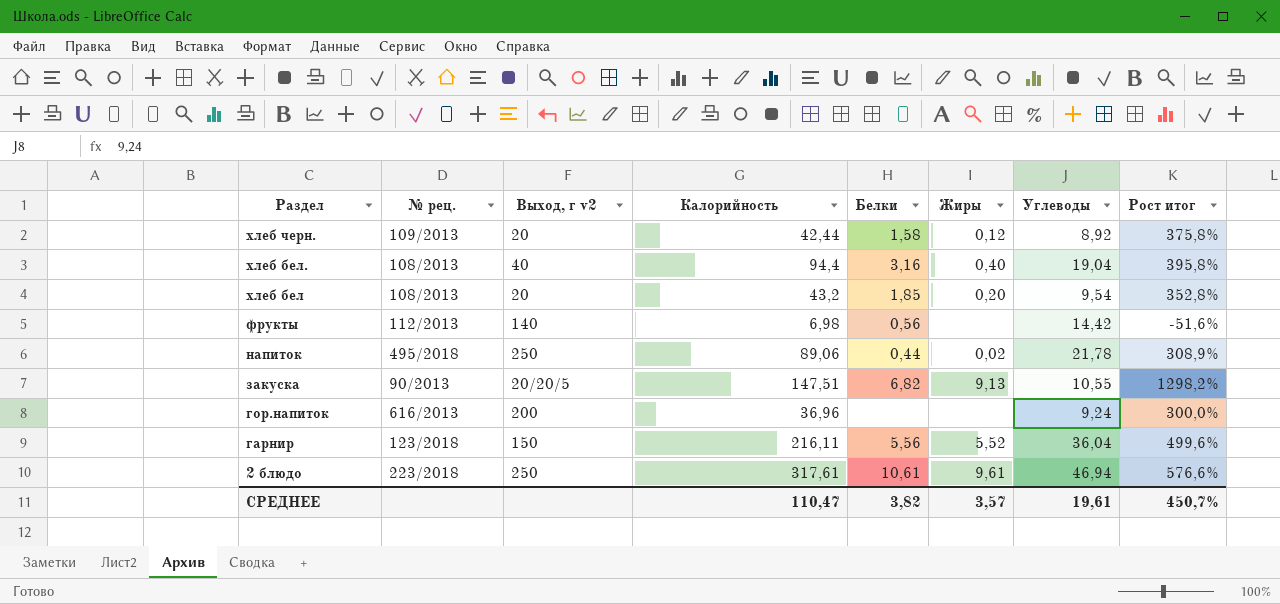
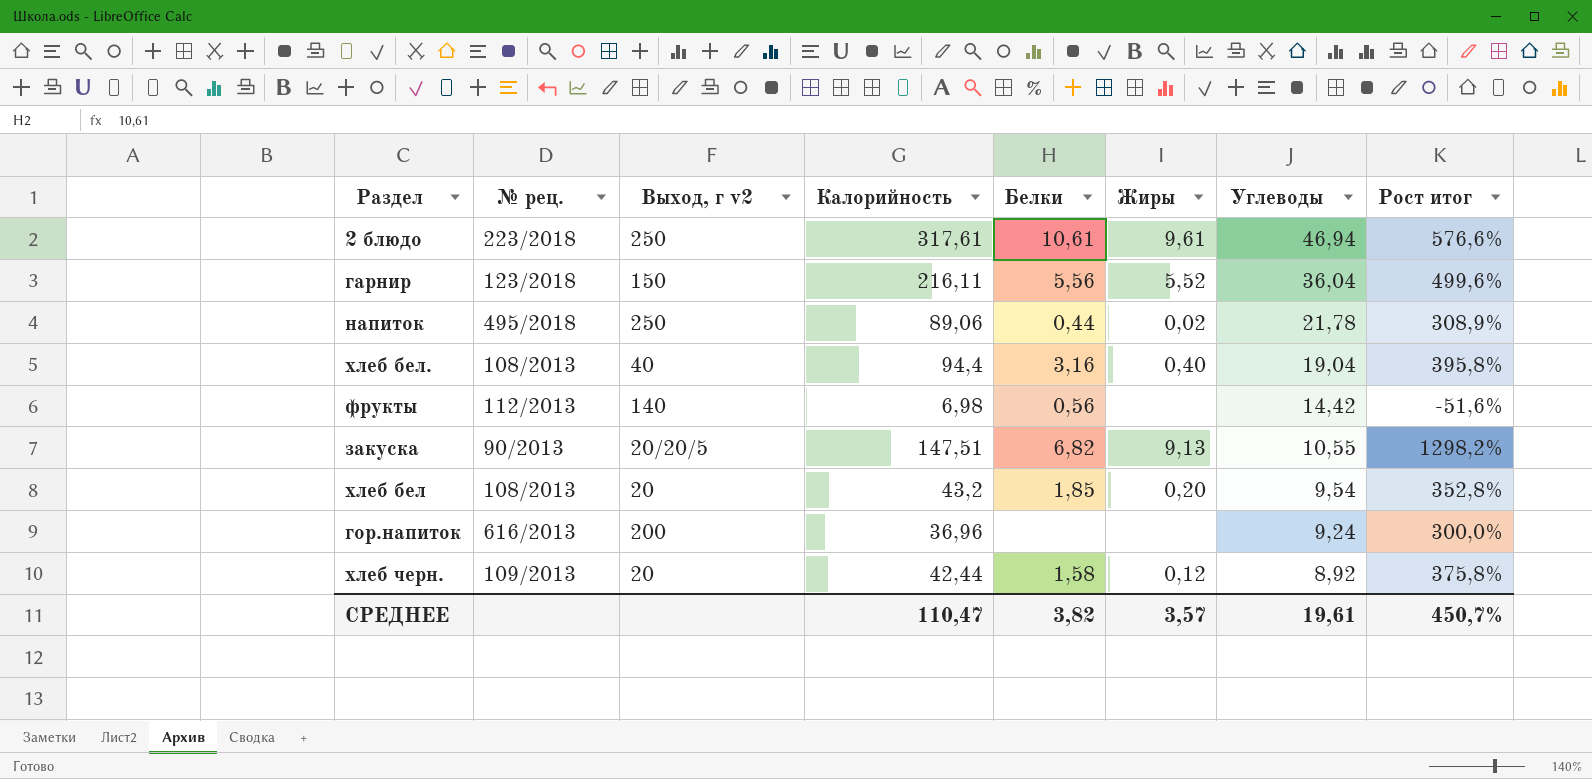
row order: Раздел descending -> Углеводы descending

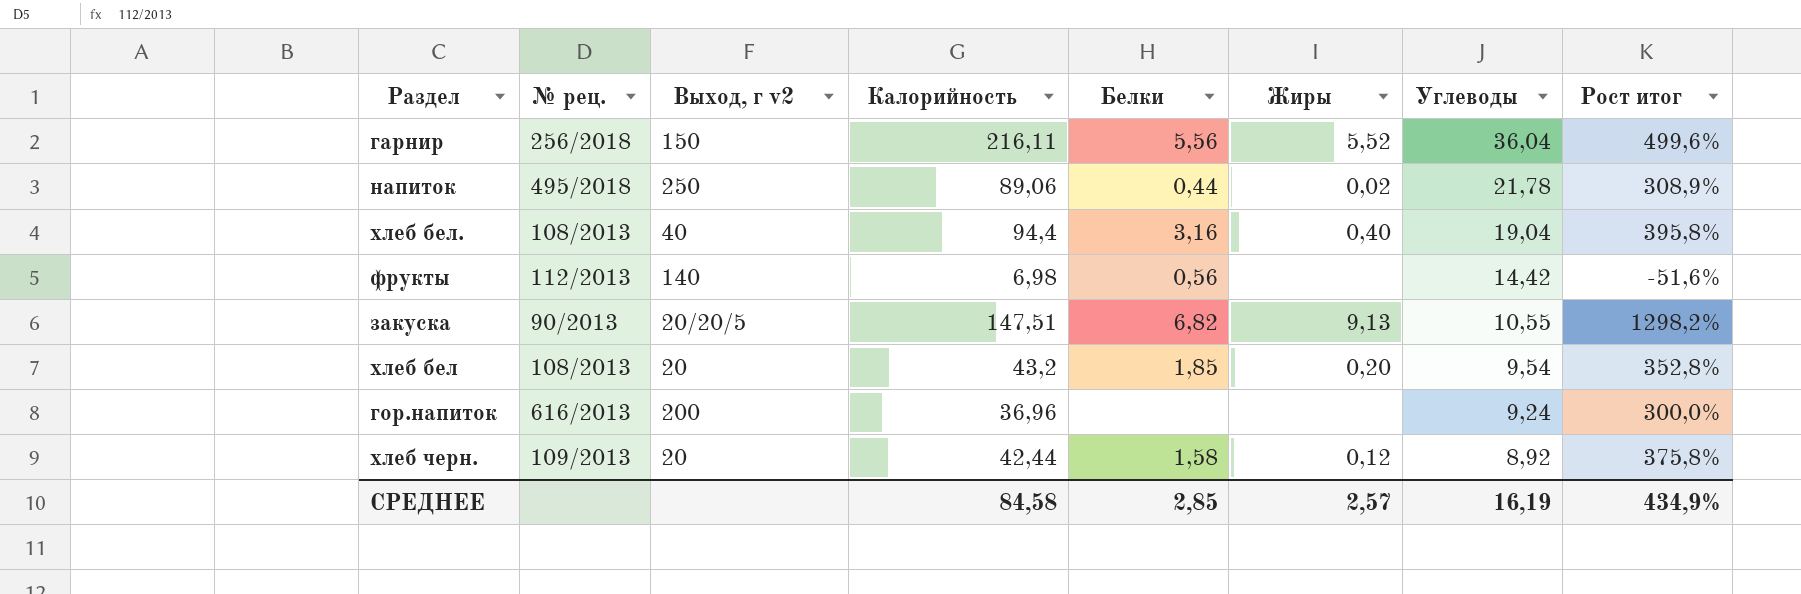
row 2 блюдо: 223/2018 | 250 | 317,61 | 10,61 | 9,61 | 46,94 | 576,6% -> none
гарнир | № рец.: 123/2018 -> 256/2018
СРЕДНЕЕ | Калорийность: 110,47 -> 84,58
СРЕДНЕЕ | Белки: 3,82 -> 2,85
СРЕДНЕЕ | Жиры: 3,57 -> 2,57
СРЕДНЕЕ | Углеводы: 19,61 -> 16,19
СРЕДНЕЕ | Рост итог: 450,7% -> 434,9%

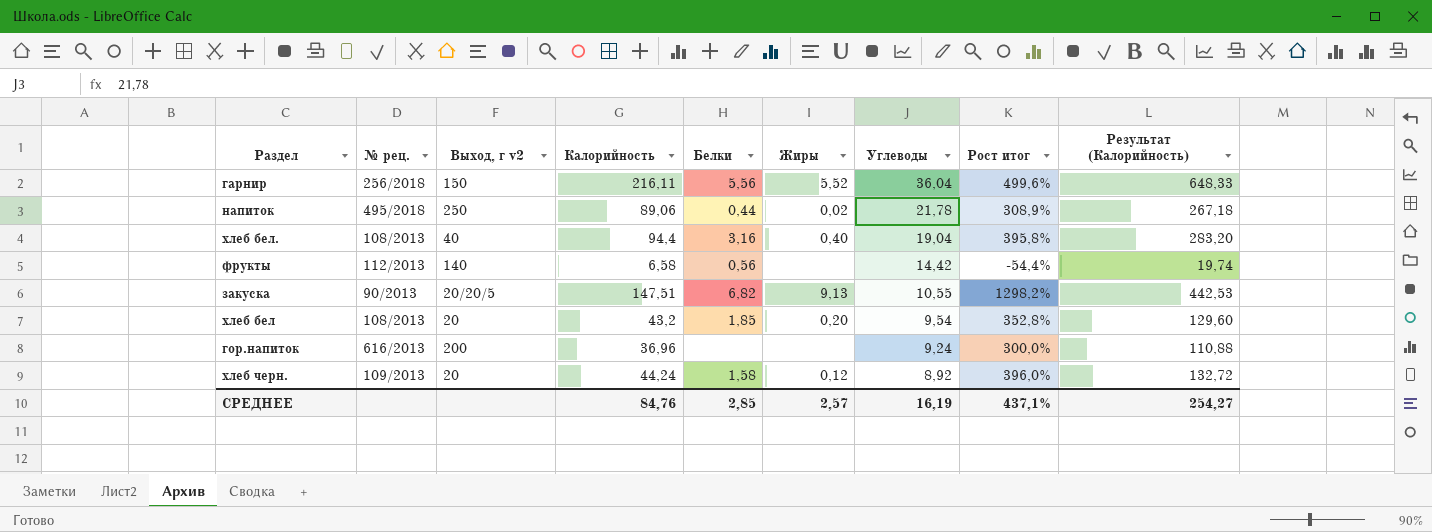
column Результат (Калорийность) | formula: none -> [Калорийность] * 3
фрукты | Калорийность: 6,98 -> 6,58
фрукты | Рост итог: -51,6% -> -54,4%
хлеб черн. | Калорийность: 42,44 -> 44,24
хлеб черн. | Рост итог: 375,8% -> 396,0%
СРЕДНЕЕ | Калорийность: 84,58 -> 84,76
СРЕДНЕЕ | Рост итог: 434,9% -> 437,1%

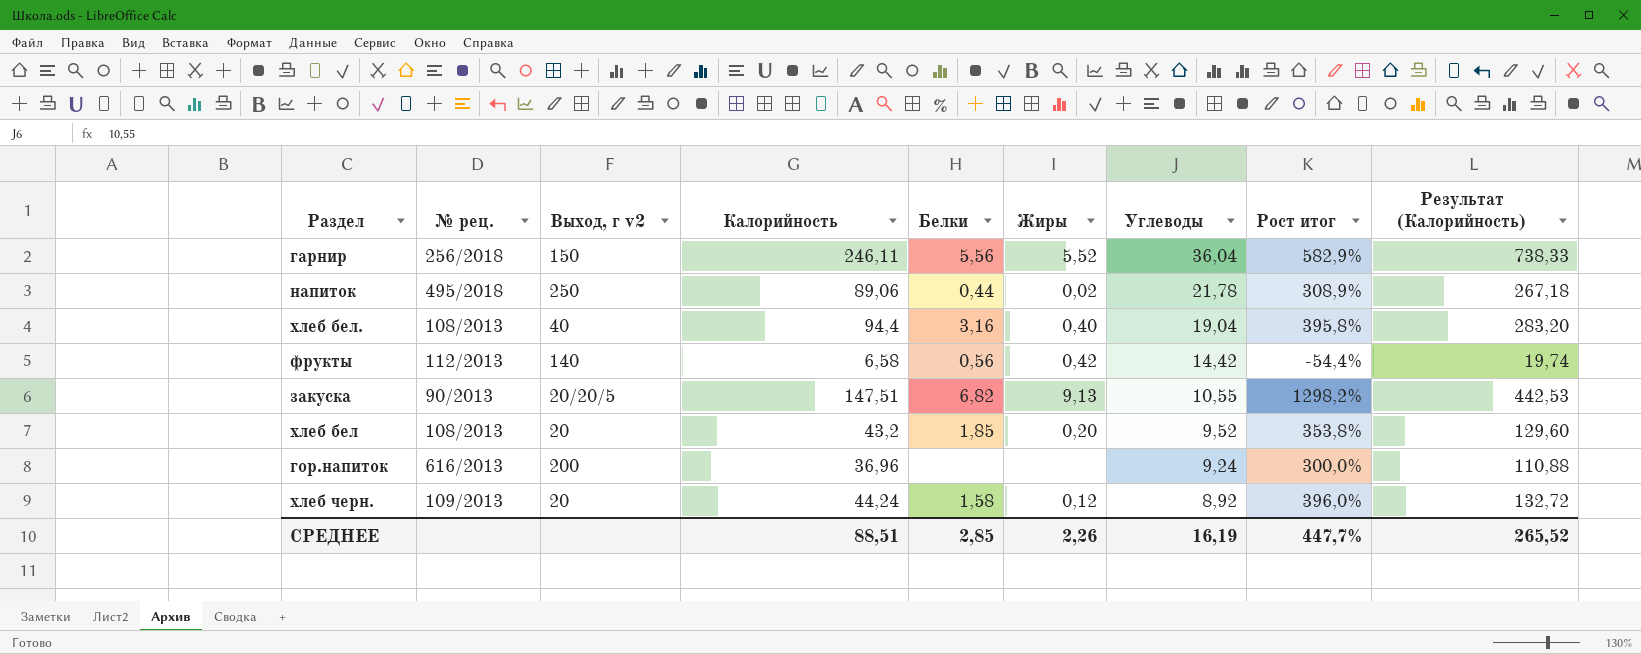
гарнир | Калорийность: 216,11 -> 246,11
гарнир | Рост итог: 499,6% -> 582,9%
гарнир | Результат (Калорийность): 648,33 -> 738,33
фрукты | Жиры: none -> 0,42
хлеб бел | Углеводы: 9,54 -> 9,52
хлеб бел | Рост итог: 352,8% -> 353,8%
СРЕДНЕЕ | Калорийность: 84,76 -> 88,51
СРЕДНЕЕ | Жиры: 2,57 -> 2,26
СРЕДНЕЕ | Рост итог: 437,1% -> 447,7%
СРЕДНЕЕ | Результат (Калорийность): 254,27 -> 265,52

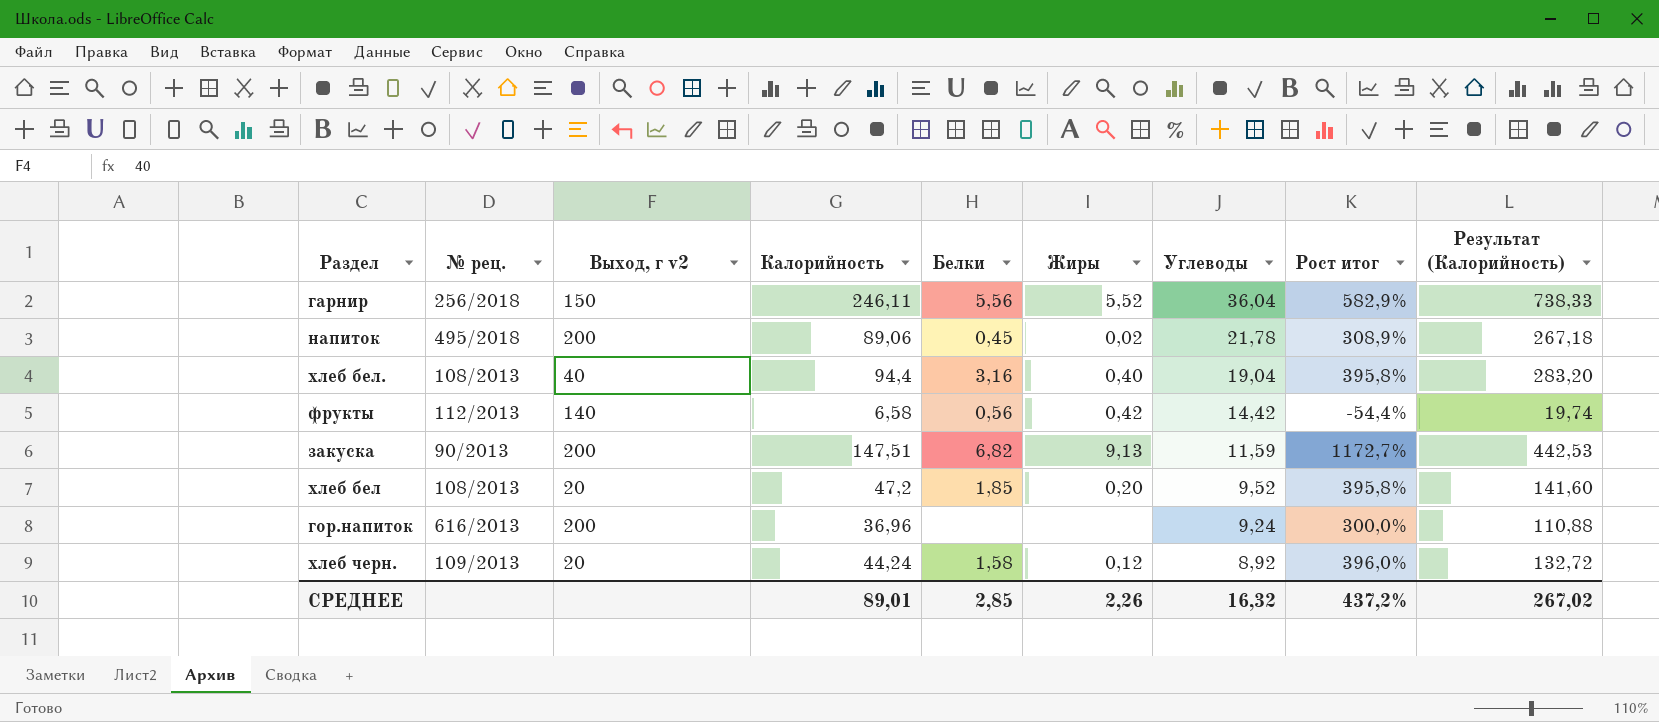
напиток | Выход, г v2: 250 -> 200
напиток | Белки: 0,44 -> 0,45
закуска | Выход, г v2: 20/20/5 -> 200
закуска | Углеводы: 10,55 -> 11,59
закуска | Рост итог: 1298,2% -> 1172,7%
хлеб бел | Калорийность: 43,2 -> 47,2
хлеб бел | Рост итог: 353,8% -> 395,8%
хлеб бел | Результат (Калорийность): 129,60 -> 141,60
СРЕДНЕЕ | Калорийность: 88,51 -> 89,01
СРЕДНЕЕ | Углеводы: 16,19 -> 16,32
СРЕДНЕЕ | Рост итог: 447,7% -> 437,2%
СРЕДНЕЕ | Результат (Калорийность): 265,52 -> 267,02

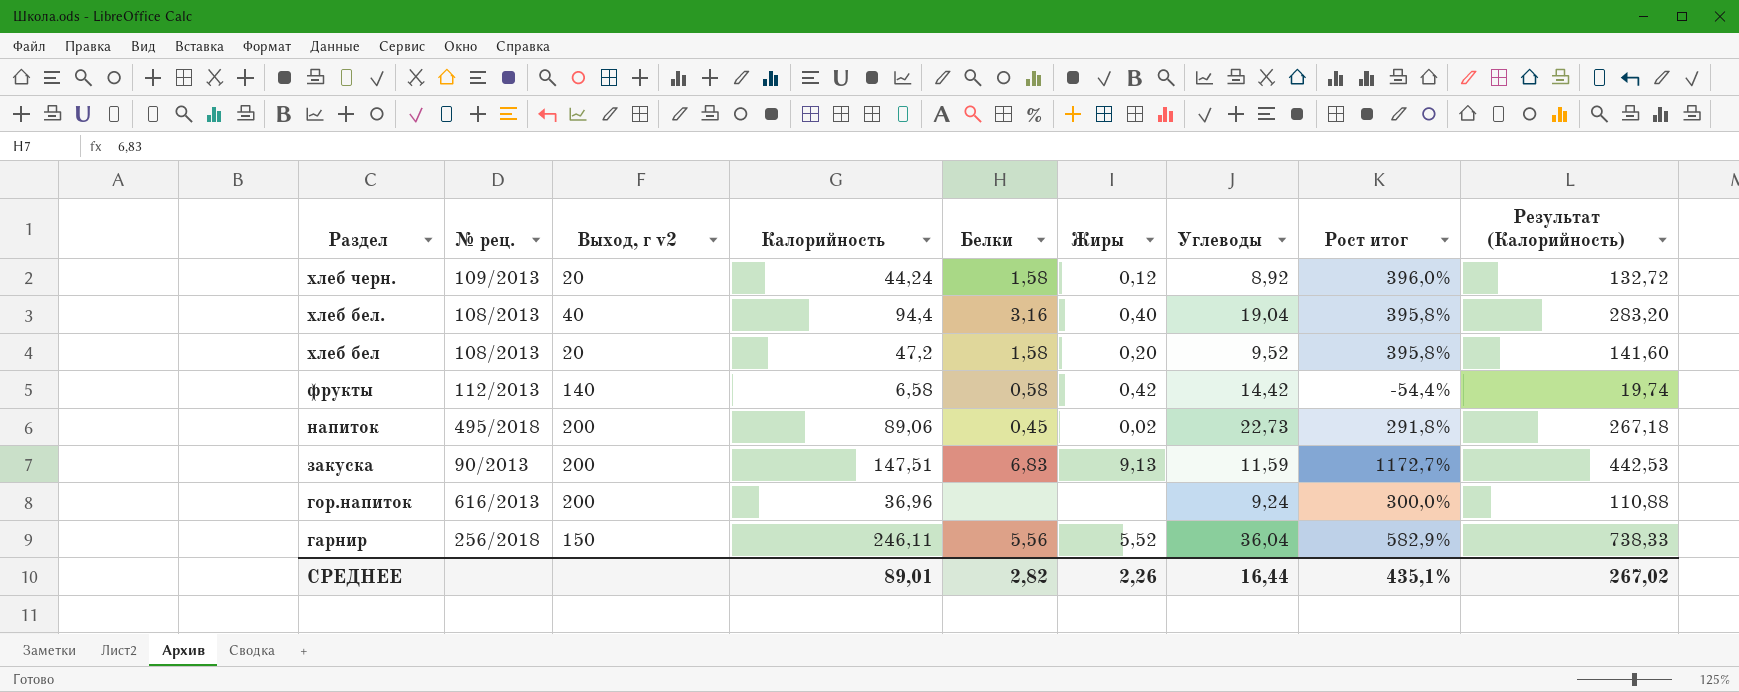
row order: Углеводы descending -> Раздел descending
хлеб бел | Белки: 1,85 -> 1,58
фрукты | Белки: 0,56 -> 0,58
напиток | Углеводы: 21,78 -> 22,73
напиток | Рост итог: 308,9% -> 291,8%
закуска | Белки: 6,82 -> 6,83
СРЕДНЕЕ | Белки: 2,85 -> 2,82
СРЕДНЕЕ | Углеводы: 16,32 -> 16,44
СРЕДНЕЕ | Рост итог: 437,2% -> 435,1%

